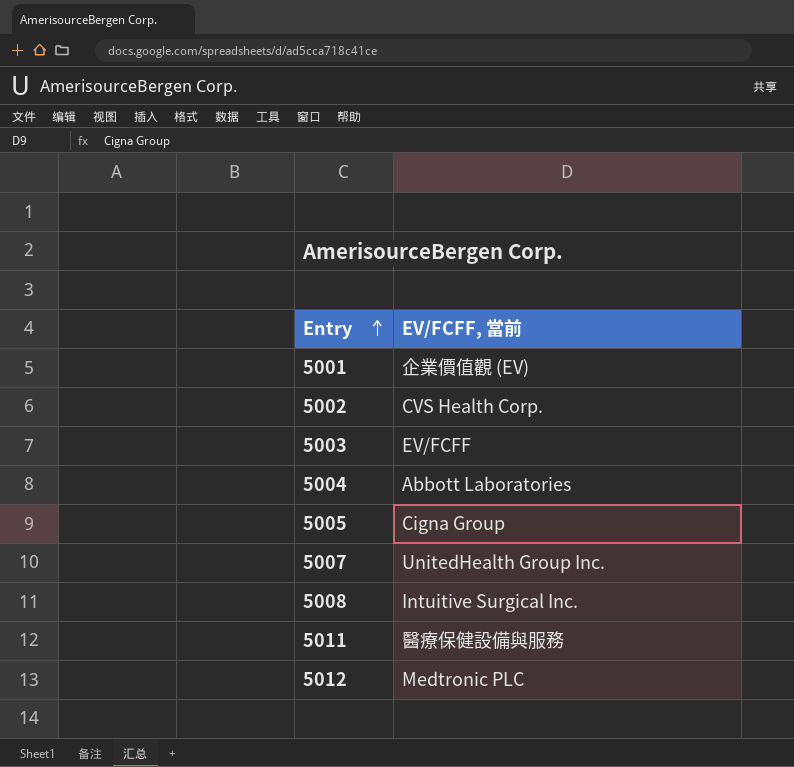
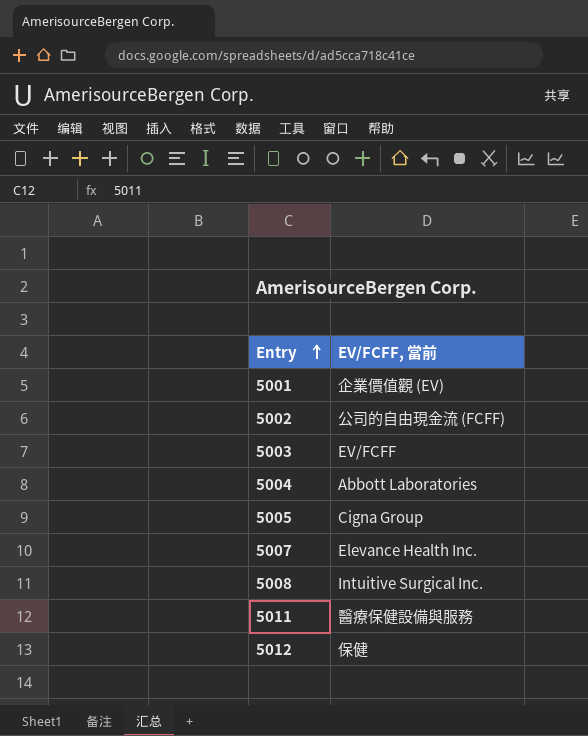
5002 | EV/FCFF, 當前: CVS Health Corp. -> 公司的自由現金流 (FCFF)
5007 | EV/FCFF, 當前: UnitedHealth Group Inc. -> Elevance Health Inc.
5012 | EV/FCFF, 當前: Medtronic PLC -> 保健

